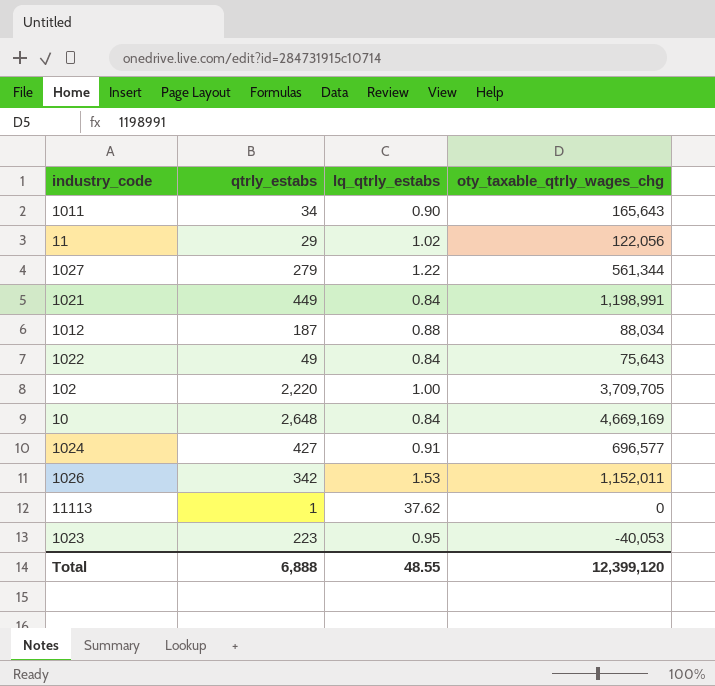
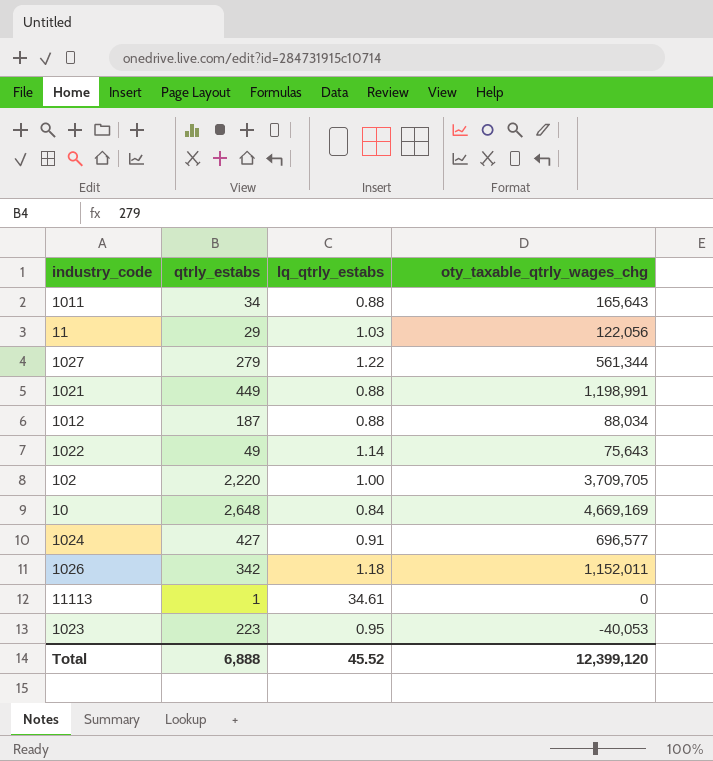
1011 | lq_qtrly_estabs: 0.90 -> 0.88
11 | lq_qtrly_estabs: 1.02 -> 1.03
1021 | lq_qtrly_estabs: 0.84 -> 0.88
1022 | lq_qtrly_estabs: 0.84 -> 1.14
1026 | lq_qtrly_estabs: 1.53 -> 1.18
11113 | lq_qtrly_estabs: 37.62 -> 34.61
Total | lq_qtrly_estabs: 48.55 -> 45.52

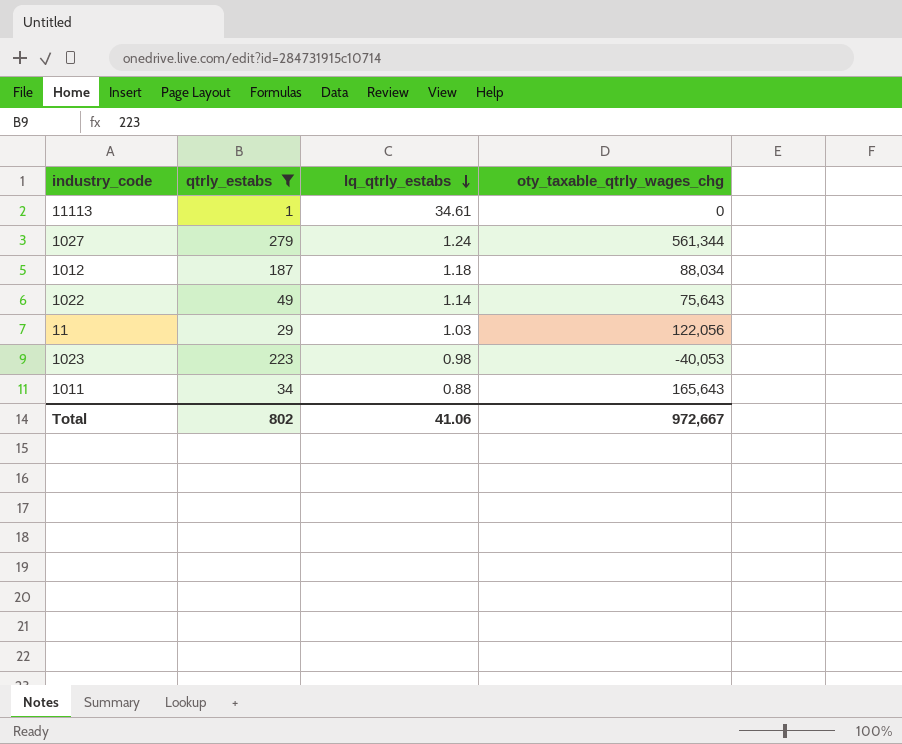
filter: none -> qtrly_estabs <= 279
row order: none -> lq_qtrly_estabs descending
1027 | lq_qtrly_estabs: 1.22 -> 1.24
1012 | lq_qtrly_estabs: 0.88 -> 1.18
1023 | lq_qtrly_estabs: 0.95 -> 0.98
Total | qtrly_estabs: 6,888 -> 802
Total | lq_qtrly_estabs: 45.52 -> 41.06
Total | oty_taxable_qtrly_wages_chg: 12,399,120 -> 972,667

